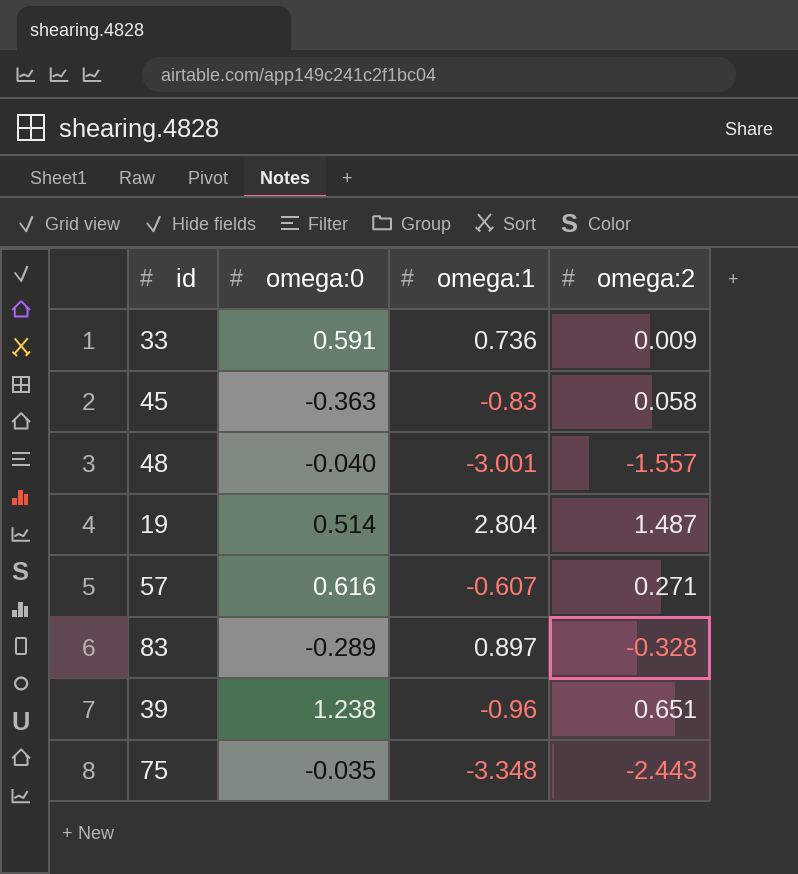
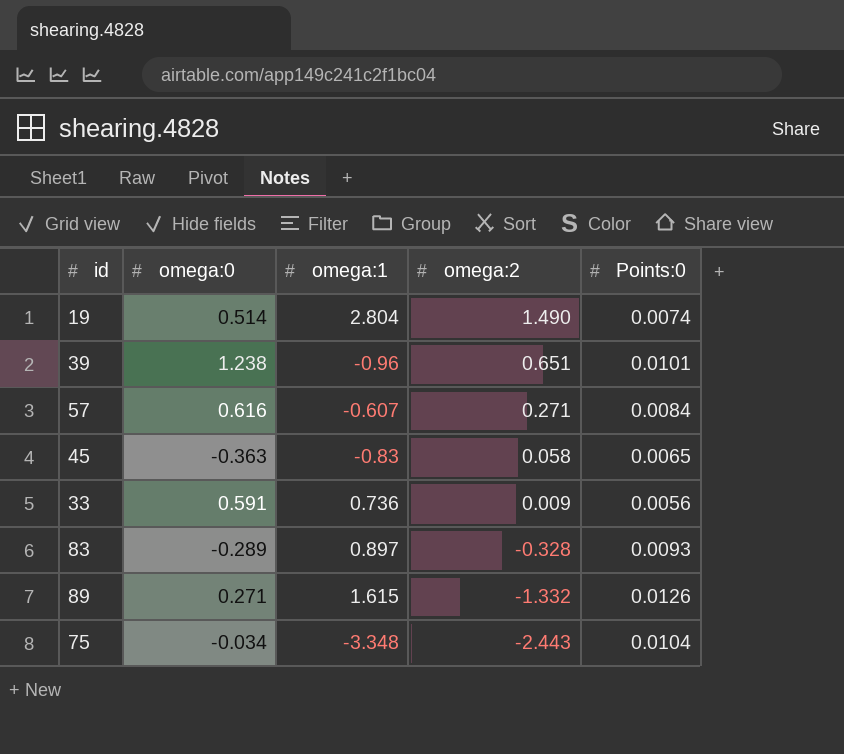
row order: none -> omega:2 descending
column Points:0 | position: none -> 5
row 48: -0.040 | -3.001 | -1.557 -> none
19 | omega:2: 1.487 -> 1.490
row 89: none -> 0.271 | 1.615 | -1.332 | 0.0126
75 | omega:0: -0.035 -> -0.034

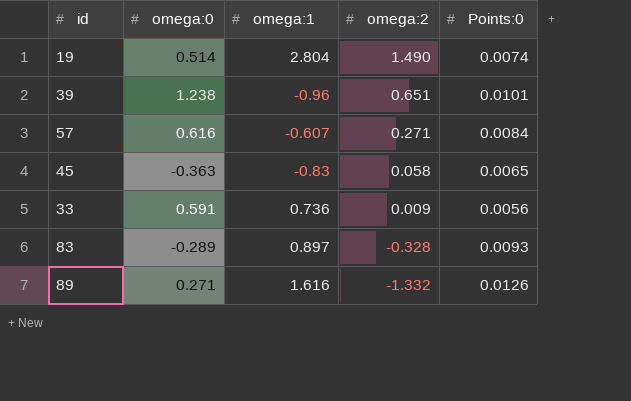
row 75: -0.034 | -3.348 | -2.443 | 0.0104 -> none
89 | omega:1: 1.615 -> 1.616

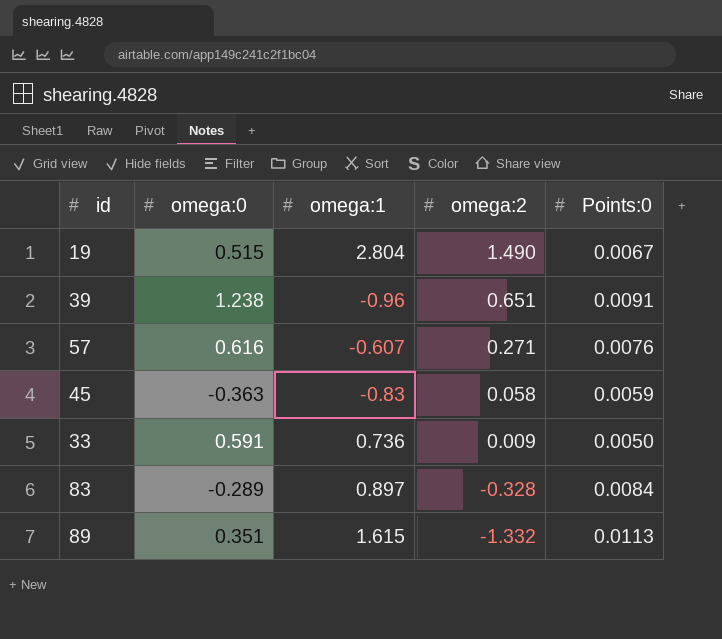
19 | omega:0: 0.514 -> 0.515
19 | Points:0: 0.0074 -> 0.0067
39 | Points:0: 0.0101 -> 0.0091
57 | Points:0: 0.0084 -> 0.0076
45 | Points:0: 0.0065 -> 0.0059
33 | Points:0: 0.0056 -> 0.0050
83 | Points:0: 0.0093 -> 0.0084
89 | omega:0: 0.271 -> 0.351
89 | omega:1: 1.616 -> 1.615
89 | Points:0: 0.0126 -> 0.0113

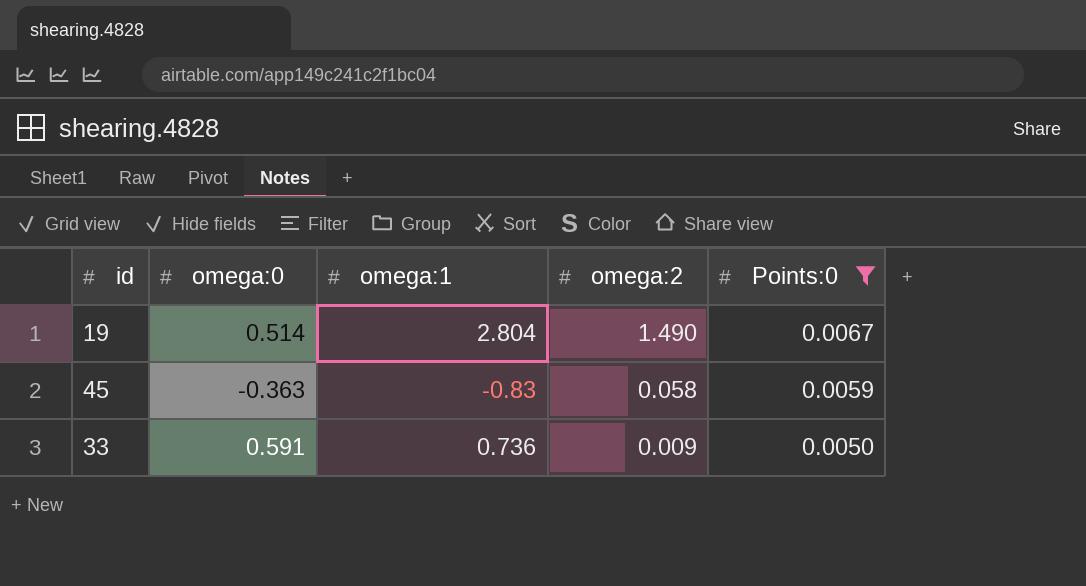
filter: none -> Points:0 <= 0.0067
19 | omega:0: 0.515 -> 0.514

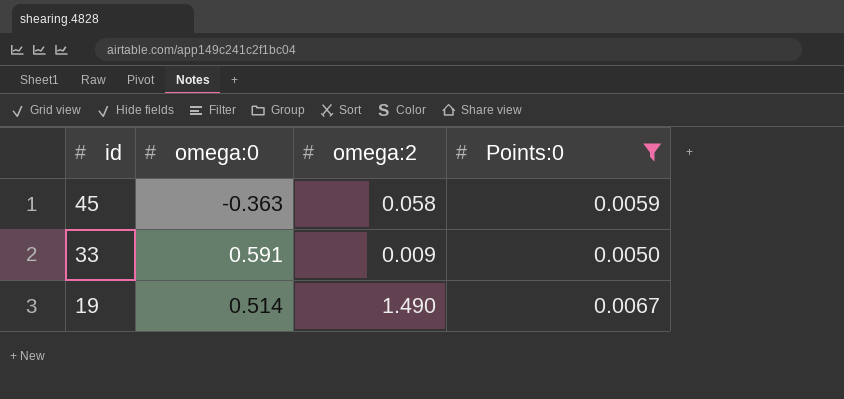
row order: omega:2 descending -> id descending
column omega:1 | position: 3 -> none

